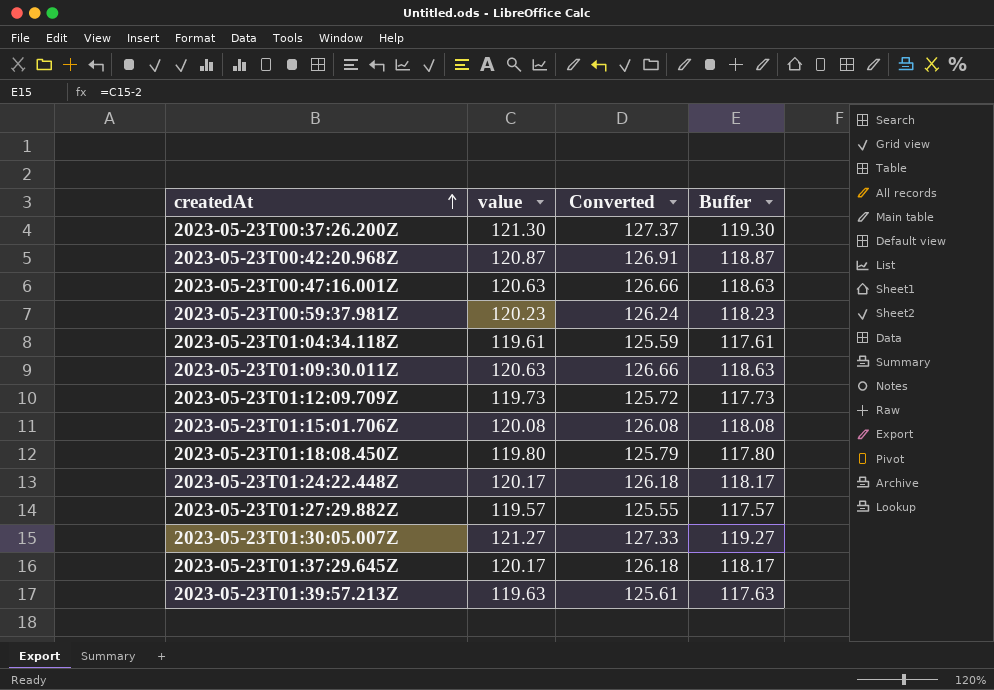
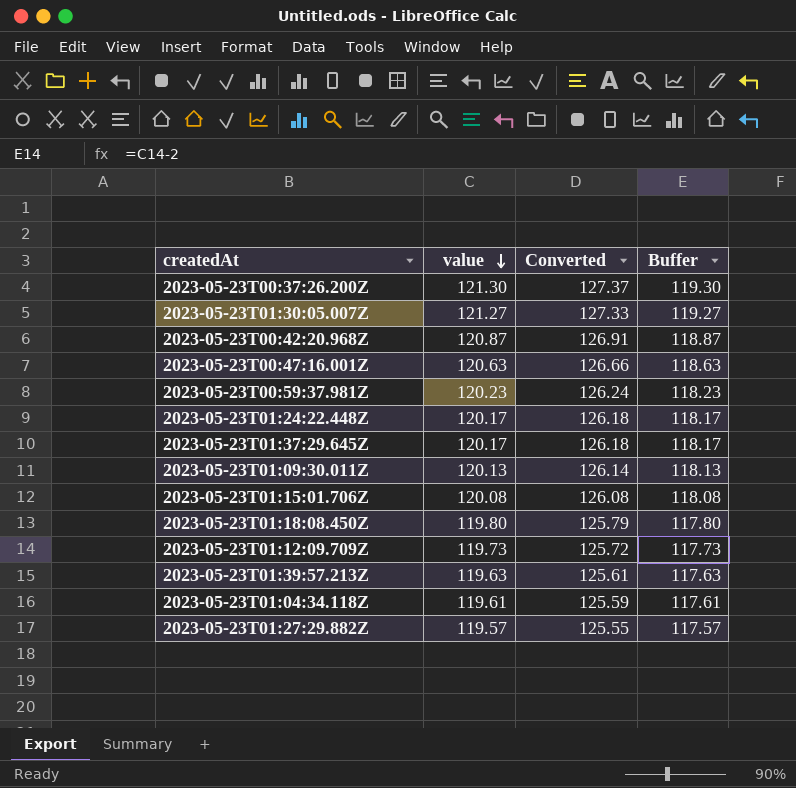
row order: createdAt ascending -> value descending
2023-05-23T01:09:30.011Z | value: 120.63 -> 120.13
2023-05-23T01:09:30.011Z | Converted: 126.66 -> 126.14
2023-05-23T01:09:30.011Z | Buffer: 118.63 -> 118.13

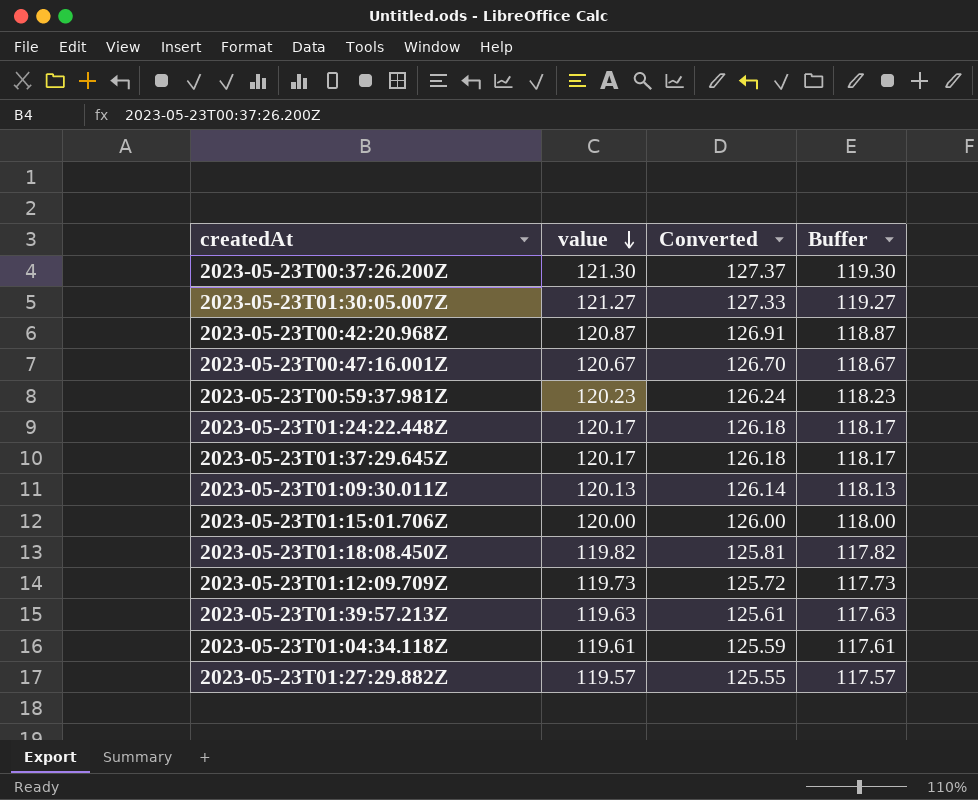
2023-05-23T00:47:16.001Z | value: 120.63 -> 120.67
2023-05-23T00:47:16.001Z | Converted: 126.66 -> 126.70
2023-05-23T00:47:16.001Z | Buffer: 118.63 -> 118.67
2023-05-23T01:15:01.706Z | value: 120.08 -> 120.00
2023-05-23T01:15:01.706Z | Converted: 126.08 -> 126.00
2023-05-23T01:15:01.706Z | Buffer: 118.08 -> 118.00
2023-05-23T01:18:08.450Z | value: 119.80 -> 119.82
2023-05-23T01:18:08.450Z | Converted: 125.79 -> 125.81
2023-05-23T01:18:08.450Z | Buffer: 117.80 -> 117.82

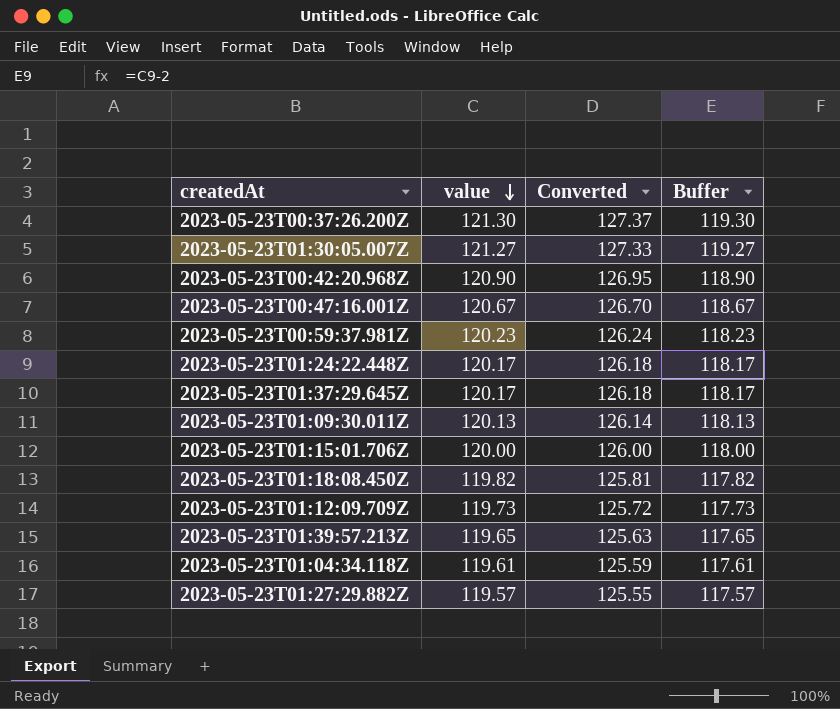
2023-05-23T00:42:20.968Z | value: 120.87 -> 120.90
2023-05-23T00:42:20.968Z | Converted: 126.91 -> 126.95
2023-05-23T00:42:20.968Z | Buffer: 118.87 -> 118.90
2023-05-23T01:39:57.213Z | value: 119.63 -> 119.65
2023-05-23T01:39:57.213Z | Converted: 125.61 -> 125.63
2023-05-23T01:39:57.213Z | Buffer: 117.63 -> 117.65

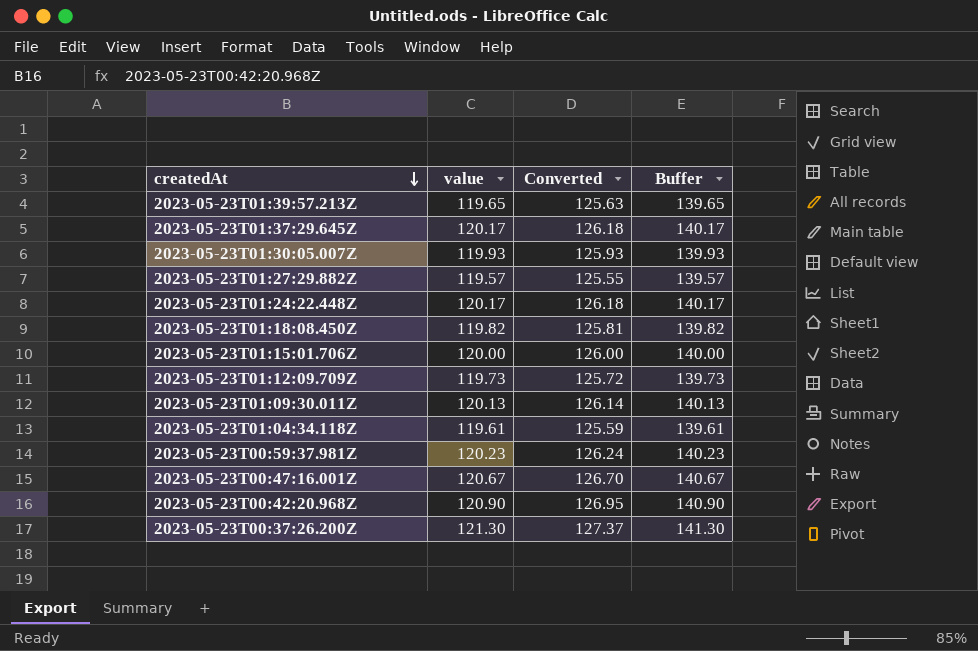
row order: value descending -> createdAt descending
column Buffer | formula: [value] - 2 -> [value] + 20
2023-05-23T01:30:05.007Z | value: 121.27 -> 119.93
2023-05-23T01:30:05.007Z | Converted: 127.33 -> 125.93

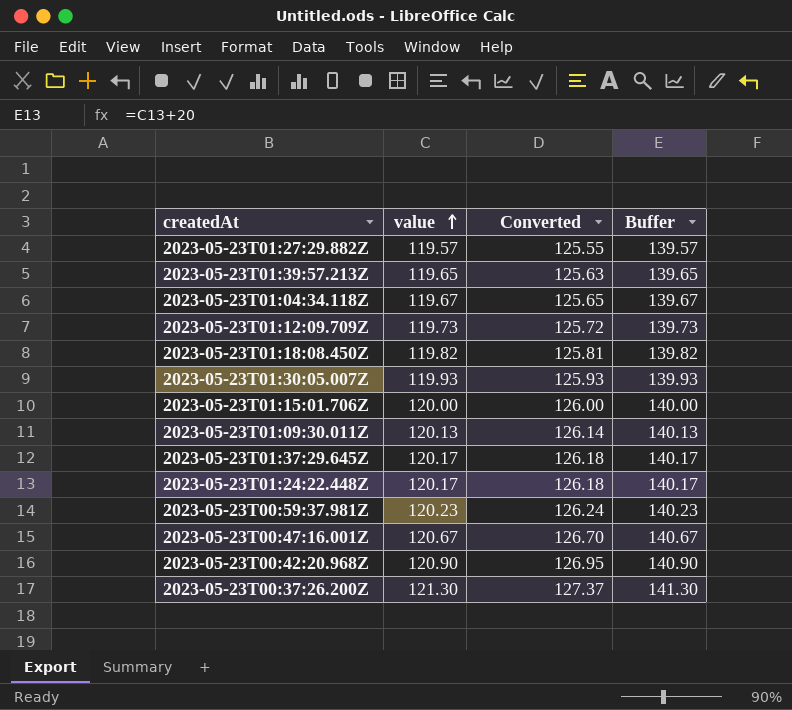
row order: createdAt descending -> value ascending
2023-05-23T01:04:34.118Z | value: 119.61 -> 119.67
2023-05-23T01:04:34.118Z | Converted: 125.59 -> 125.65
2023-05-23T01:04:34.118Z | Buffer: 139.61 -> 139.67

